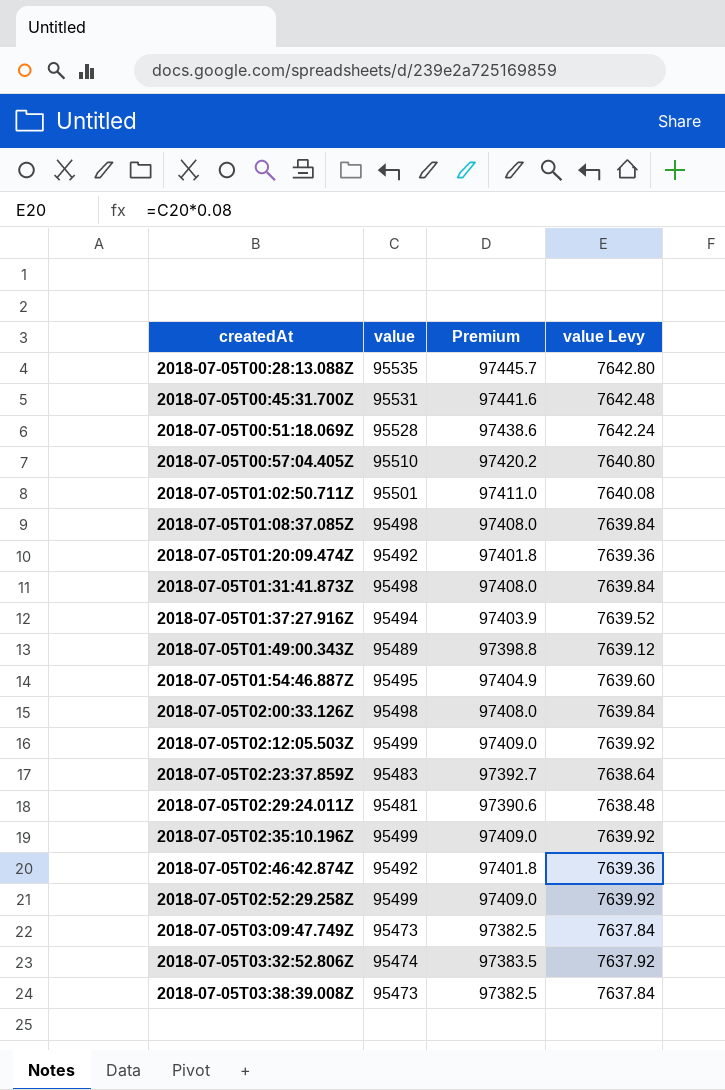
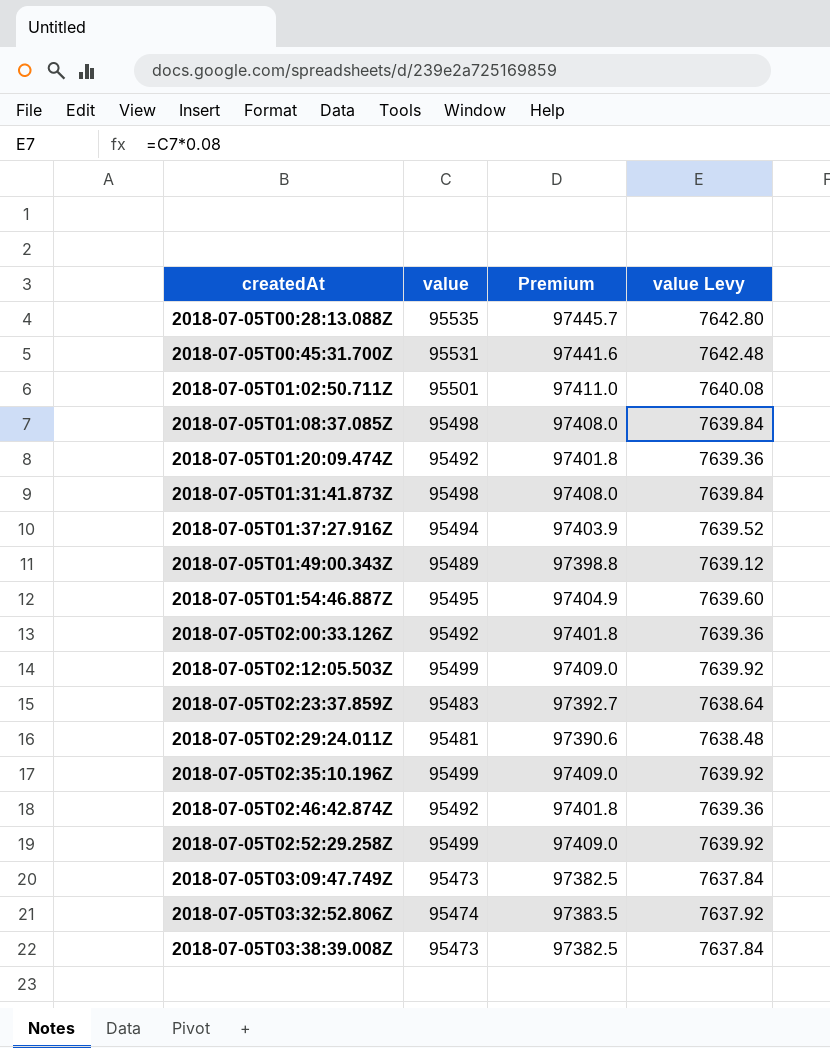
row 2018-07-05T00:51:18.069Z: 95528 | 97438.6 | 7642.24 -> none
row 2018-07-05T00:57:04.405Z: 95510 | 97420.2 | 7640.80 -> none
2018-07-05T02:00:33.126Z | value: 95498 -> 95492
2018-07-05T02:00:33.126Z | Premium: 97408.0 -> 97401.8
2018-07-05T02:00:33.126Z | value Levy: 7639.84 -> 7639.36

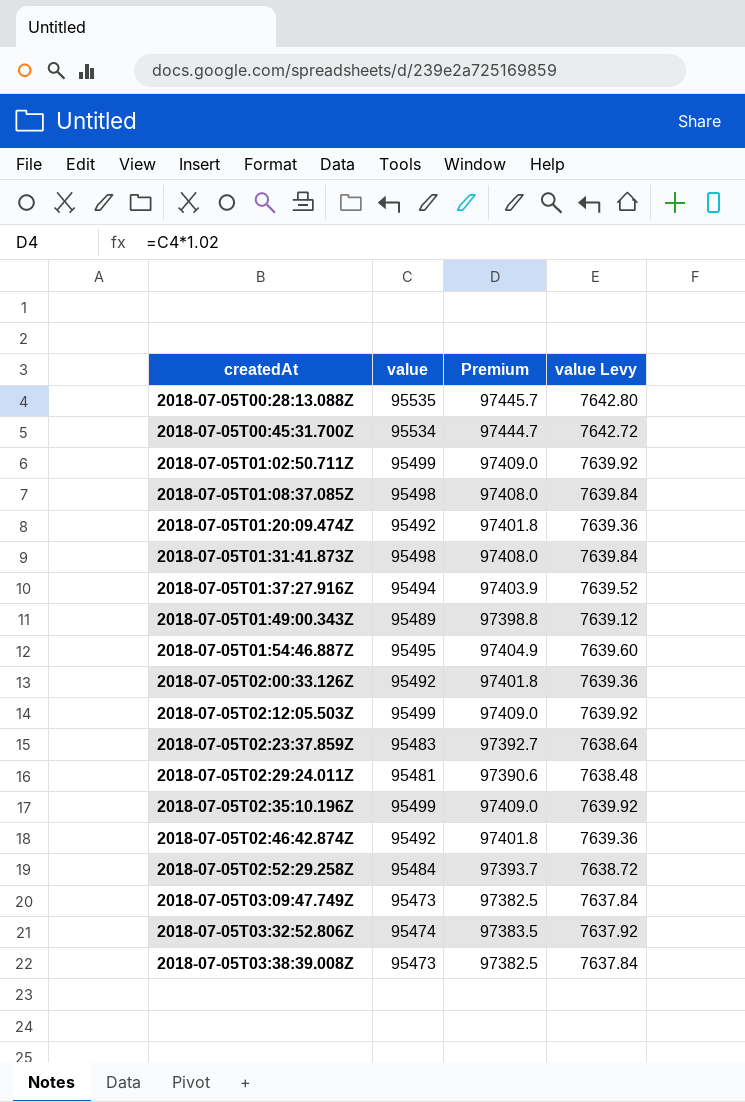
2018-07-05T00:45:31.700Z | value: 95531 -> 95534
2018-07-05T00:45:31.700Z | Premium: 97441.6 -> 97444.7
2018-07-05T00:45:31.700Z | value Levy: 7642.48 -> 7642.72
2018-07-05T01:02:50.711Z | value: 95501 -> 95499
2018-07-05T01:02:50.711Z | Premium: 97411.0 -> 97409.0
2018-07-05T01:02:50.711Z | value Levy: 7640.08 -> 7639.92
2018-07-05T02:52:29.258Z | value: 95499 -> 95484
2018-07-05T02:52:29.258Z | Premium: 97409.0 -> 97393.7
2018-07-05T02:52:29.258Z | value Levy: 7639.92 -> 7638.72

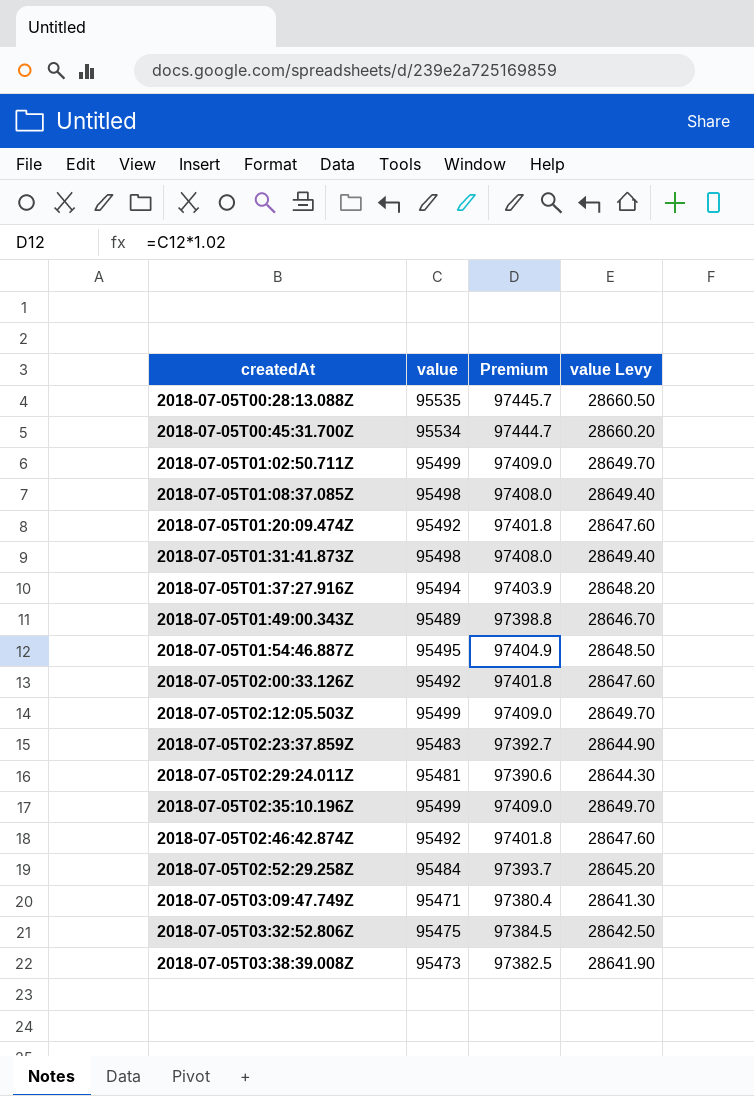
column value Levy | formula: [value] * 0.08 -> [value] * 0.3
2018-07-05T03:09:47.749Z | value: 95473 -> 95471
2018-07-05T03:09:47.749Z | Premium: 97382.5 -> 97380.4
2018-07-05T03:32:52.806Z | value: 95474 -> 95475
2018-07-05T03:32:52.806Z | Premium: 97383.5 -> 97384.5

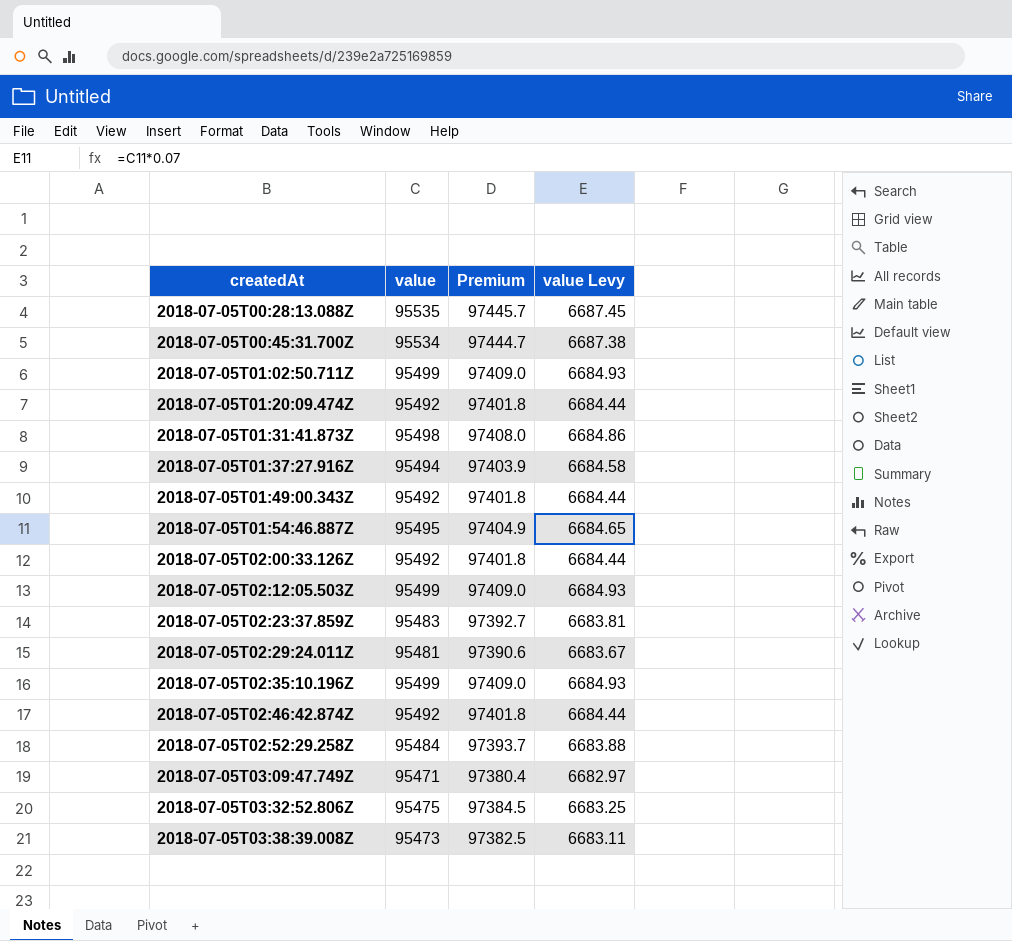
column value Levy | formula: [value] * 0.3 -> [value] * 0.07
row 2018-07-05T01:08:37.085Z: 95498 | 97408.0 | 28649.40 -> none
2018-07-05T01:49:00.343Z | value: 95489 -> 95492
2018-07-05T01:49:00.343Z | Premium: 97398.8 -> 97401.8

